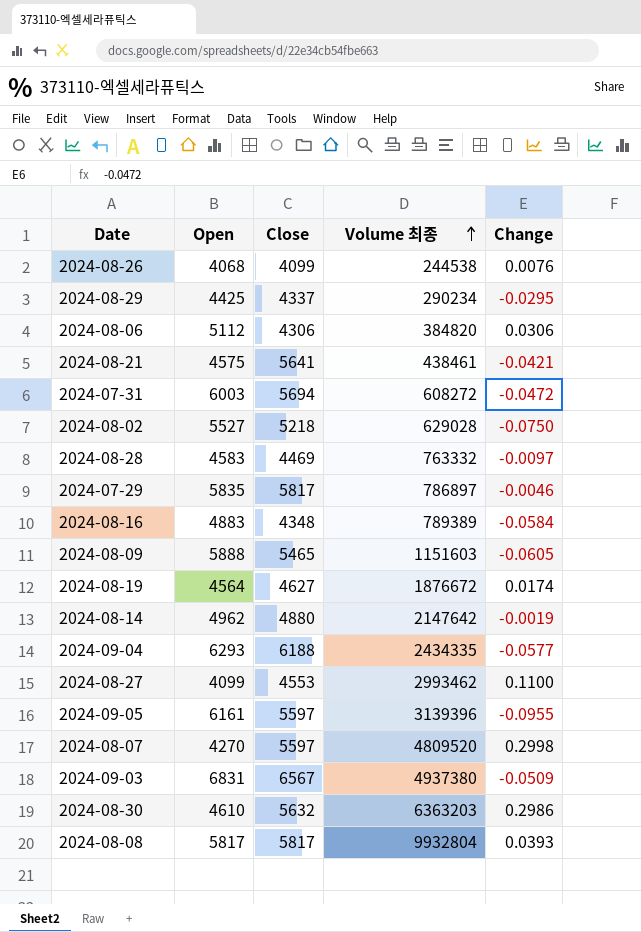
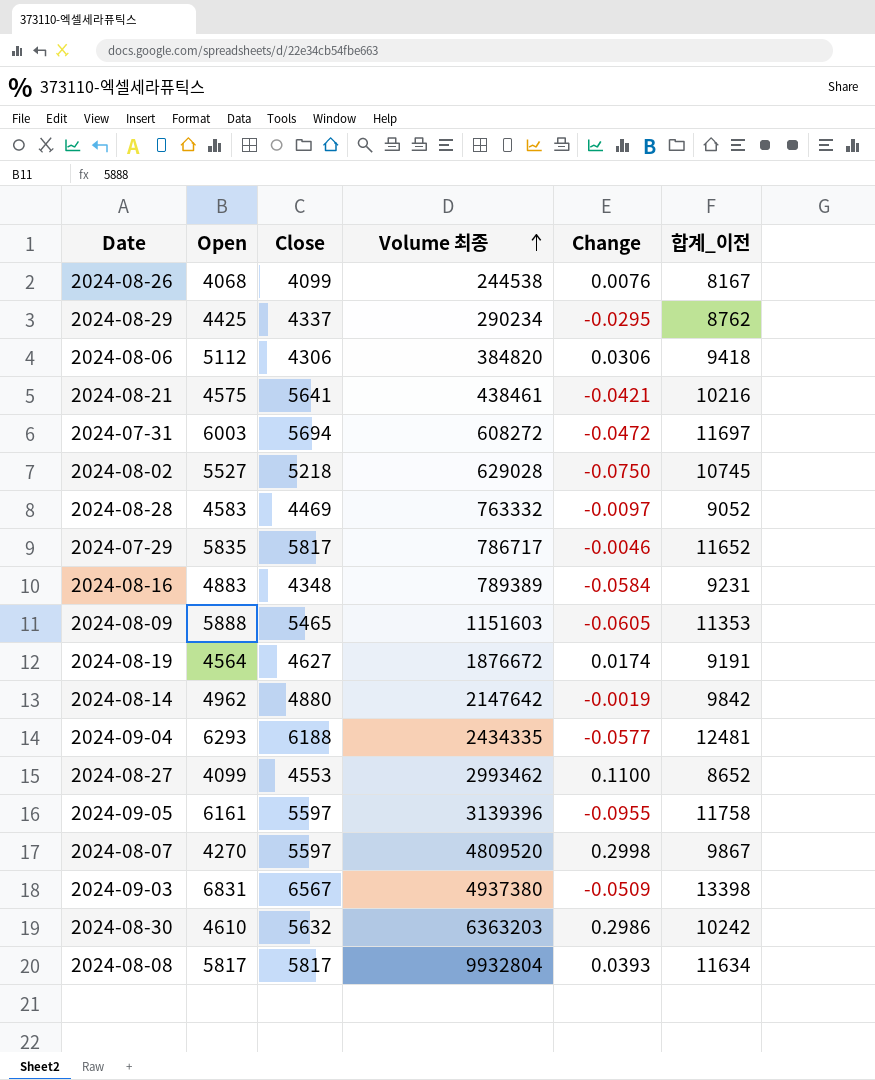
column 합계_이전 | formula: none -> [Open] + [Close]
2024-07-29 | Volume 최종: 786897 -> 786717

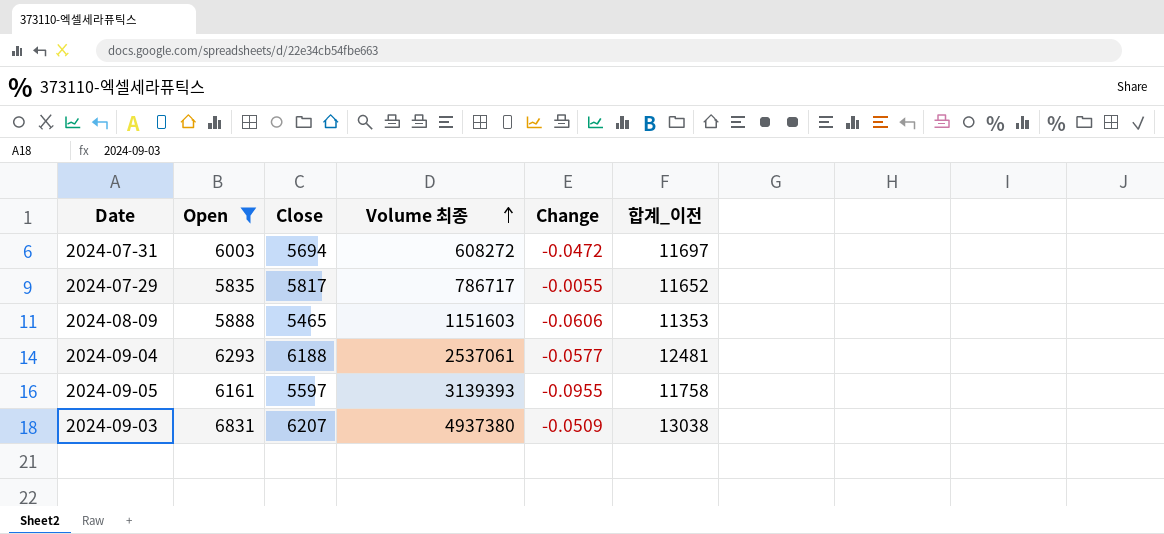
filter: none -> Open >= 5835
2024-07-29 | Change: -0.0046 -> -0.0055
2024-08-09 | Change: -0.0605 -> -0.0606
2024-09-04 | Volume 최종: 2434335 -> 2537061
2024-09-05 | Volume 최종: 3139396 -> 3139393
2024-09-03 | Close: 6567 -> 6207
2024-09-03 | 합계_이전: 13398 -> 13038

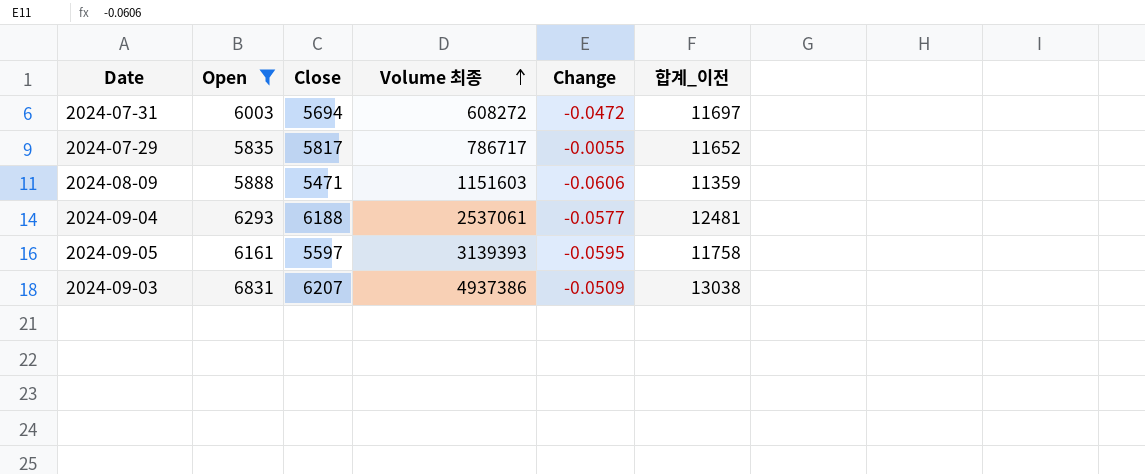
2024-08-09 | Close: 5465 -> 5471
2024-08-09 | 합계_이전: 11353 -> 11359
2024-09-05 | Change: -0.0955 -> -0.0595
2024-09-03 | Volume 최종: 4937380 -> 4937386

